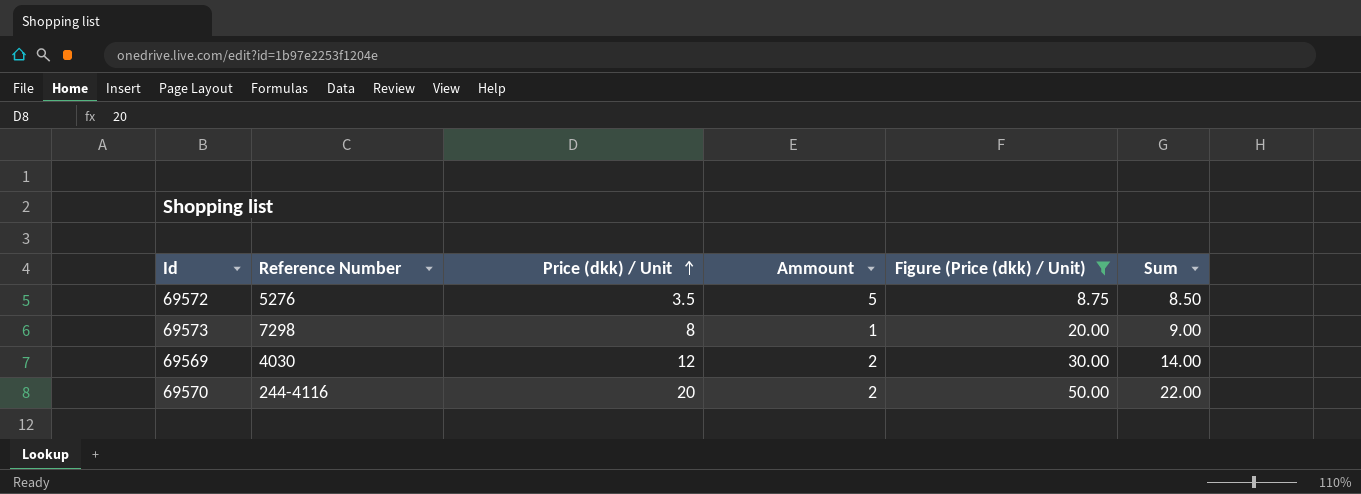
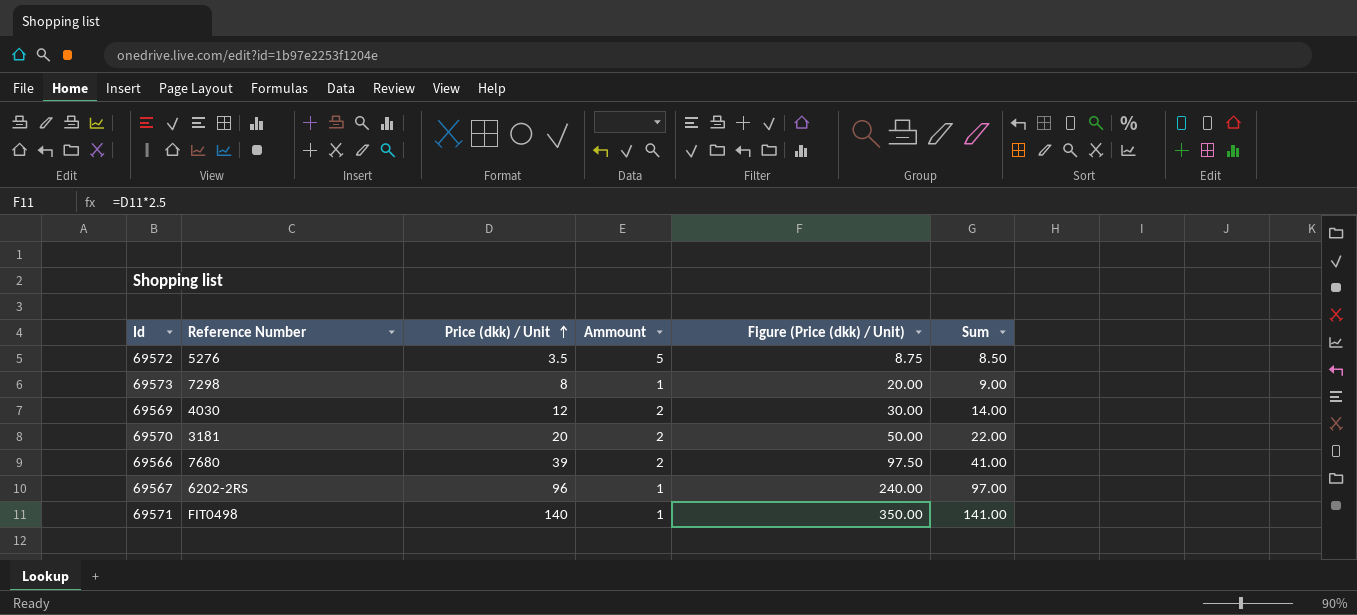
filter: Figure (Price (dkk) / Unit) <= 50.00 -> none
69570 | Reference Number: 244-4116 -> 3181

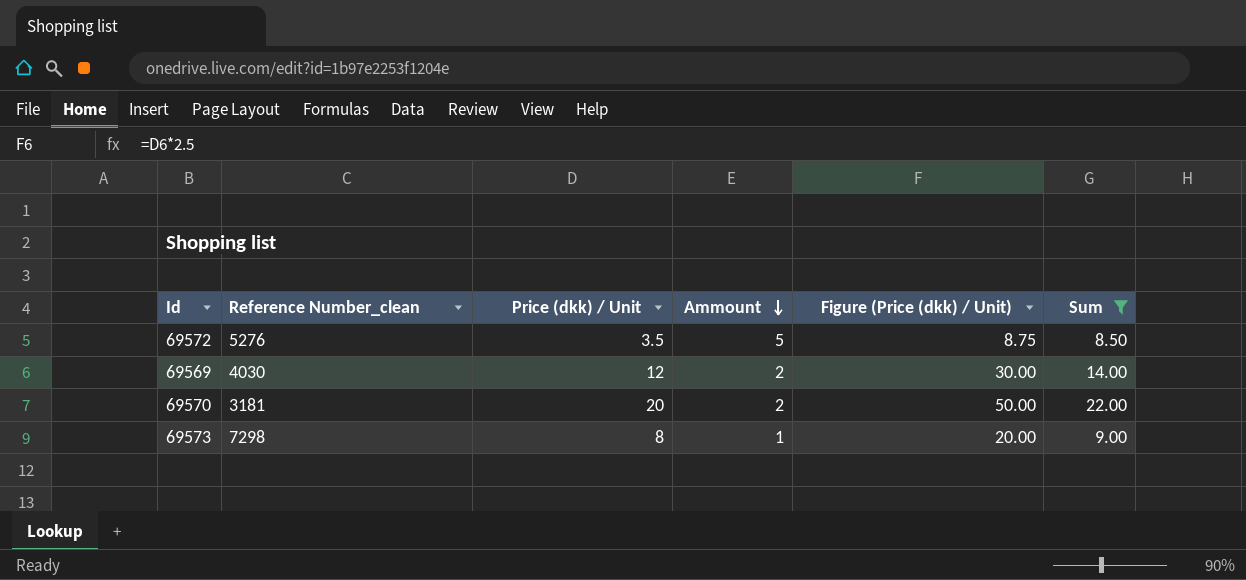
filter: none -> Sum <= 22.00
row order: Price (dkk) / Unit ascending -> Ammount descending
column name: Reference Number -> Reference Number_clean

